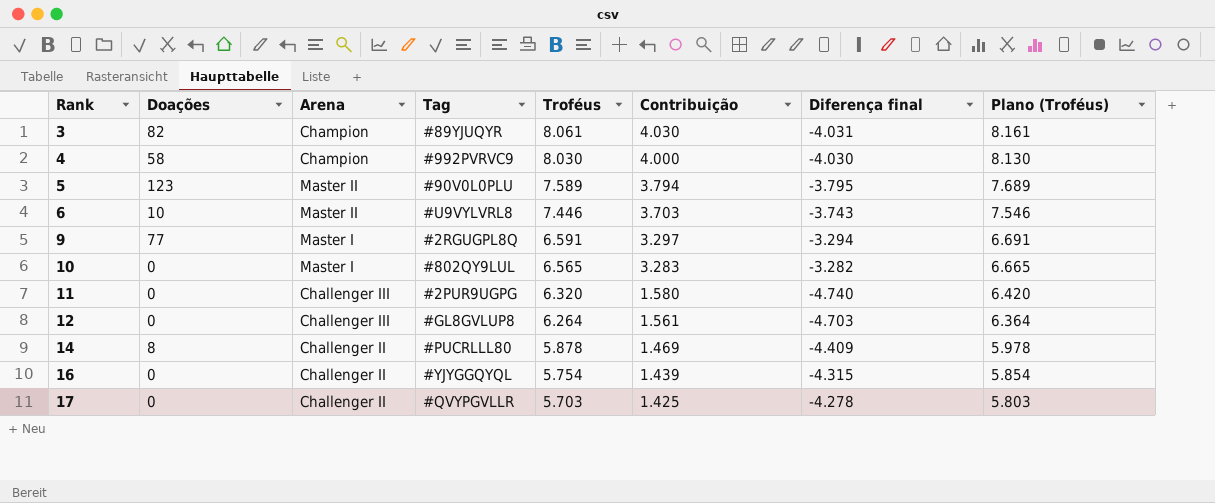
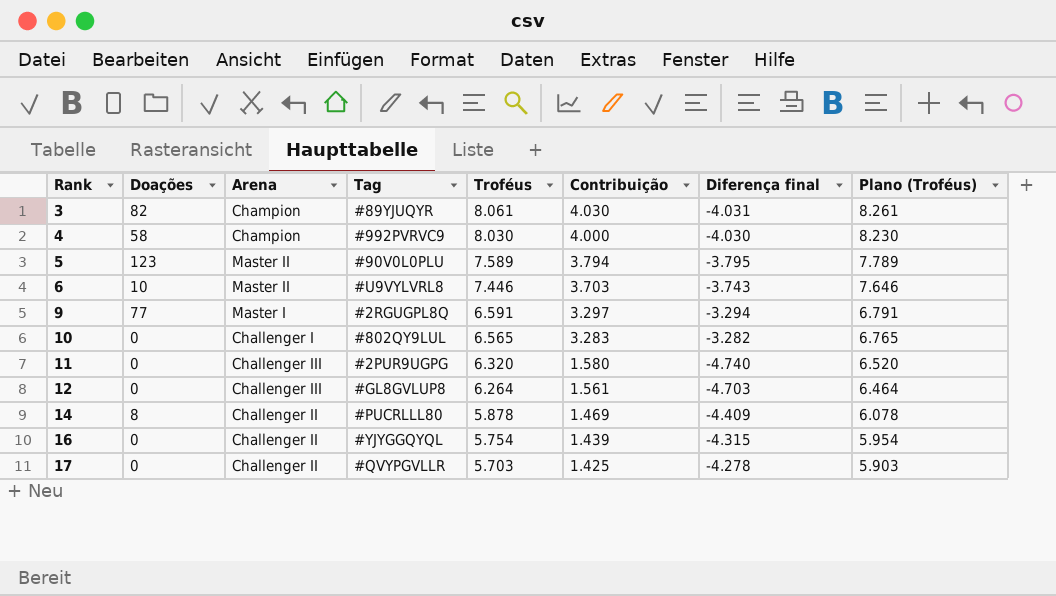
column Plano (Troféus) | formula: [Troféus] + 100 -> [Troféus] + 200
10 | Arena: Master I -> Challenger I

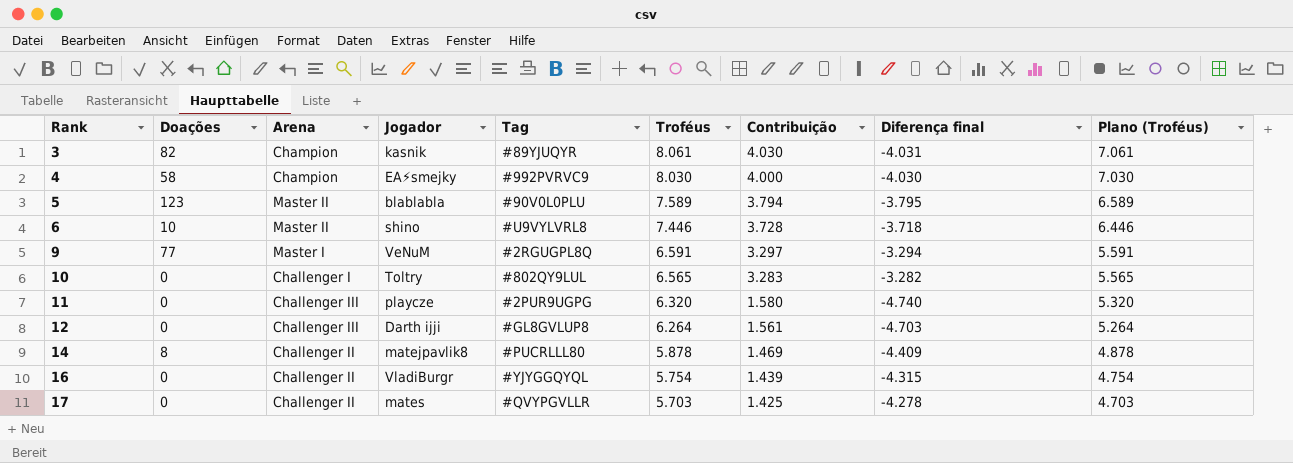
column Jogador | position: none -> 4
column Plano (Troféus) | formula: [Troféus] + 200 -> [Troféus] - 1000
6 | Contribuição: 3.703 -> 3.728
6 | Diferença final: -3.743 -> -3.718

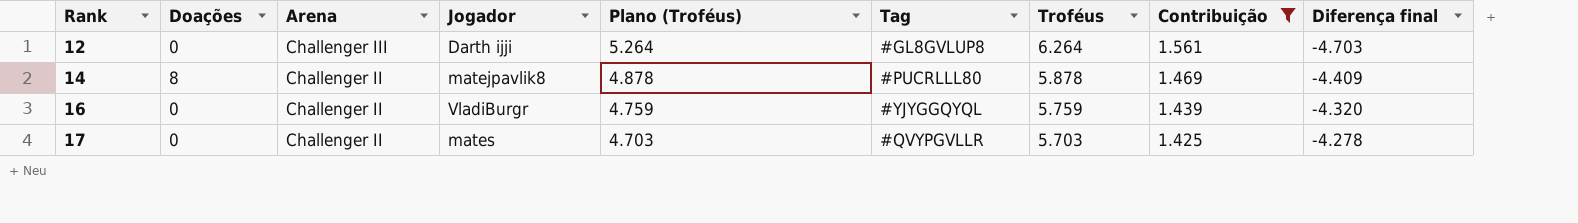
filter: none -> Contribuição <= 1.561
column Plano (Troféus) | position: 9 -> 5
16 | Plano (Troféus): 4.754 -> 4.759
16 | Troféus: 5.754 -> 5.759
16 | Diferença final: -4.315 -> -4.320

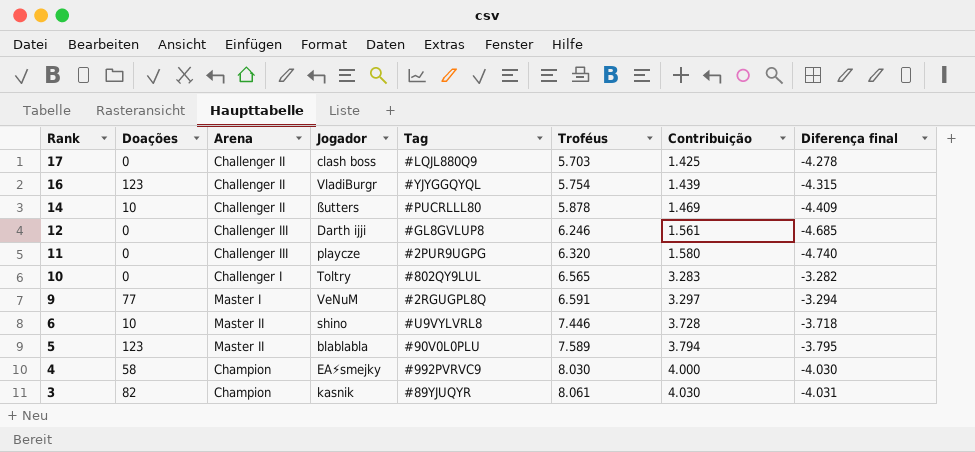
filter: Contribuição <= 1.561 -> none
row order: Rank ascending -> Rank descending
column Plano (Troféus) | formula: [Troféus] - 1000 -> none
17 | Jogador: mates -> clash boss
17 | Tag: #QVYPGVLLR -> #LQJL880Q9
16 | Doações: 0 -> 123
16 | Troféus: 5.759 -> 5.754
16 | Diferença final: -4.320 -> -4.315
14 | Doações: 8 -> 10
14 | Jogador: matejpavlik8 -> ßutters
12 | Troféus: 6.264 -> 6.246
12 | Diferença final: -4.703 -> -4.685

